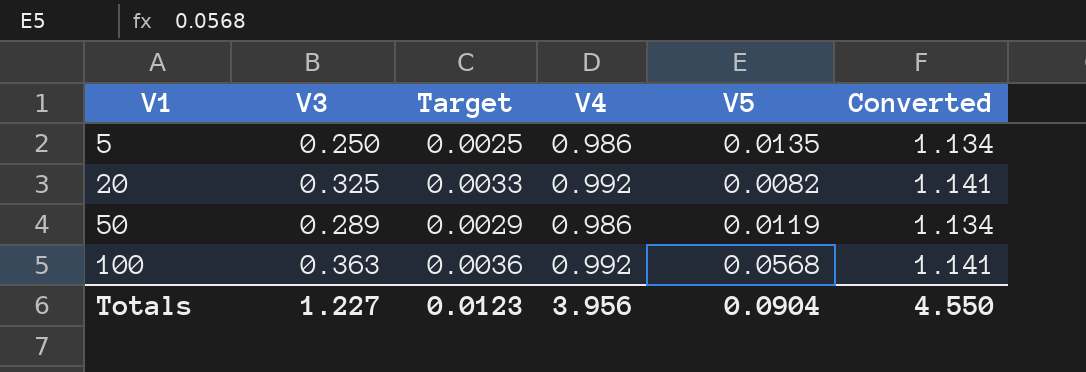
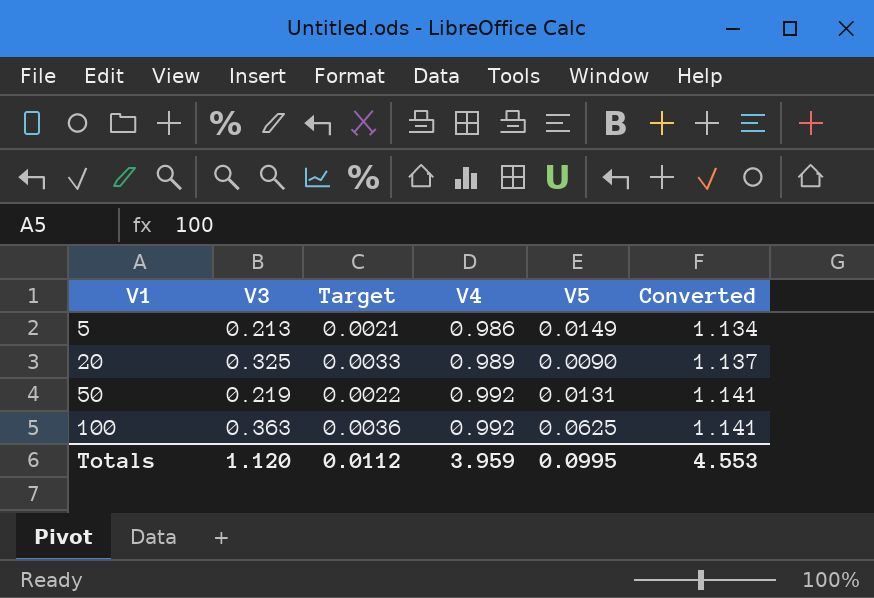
5 | V3: 0.250 -> 0.213
5 | Target: 0.0025 -> 0.0021
5 | V5: 0.0135 -> 0.0149
20 | V4: 0.992 -> 0.989
20 | V5: 0.0082 -> 0.0090
20 | Converted: 1.141 -> 1.137
50 | V3: 0.289 -> 0.219
50 | Target: 0.0029 -> 0.0022
50 | V4: 0.986 -> 0.992
50 | V5: 0.0119 -> 0.0131
50 | Converted: 1.134 -> 1.141
100 | V5: 0.0568 -> 0.0625
Totals | V3: 1.227 -> 1.120
Totals | Target: 0.0123 -> 0.0112
Totals | V4: 3.956 -> 3.959
Totals | V5: 0.0904 -> 0.0995
Totals | Converted: 4.550 -> 4.553

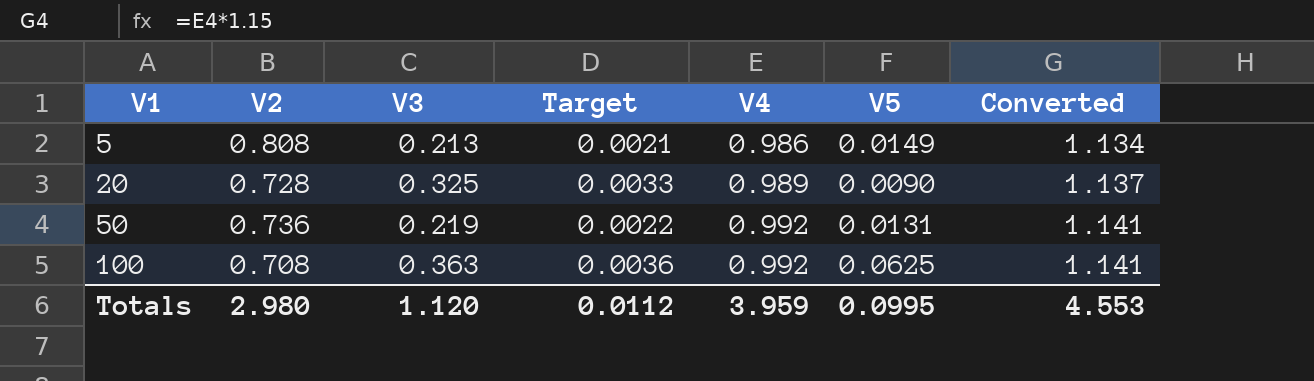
column V2 | position: none -> 2

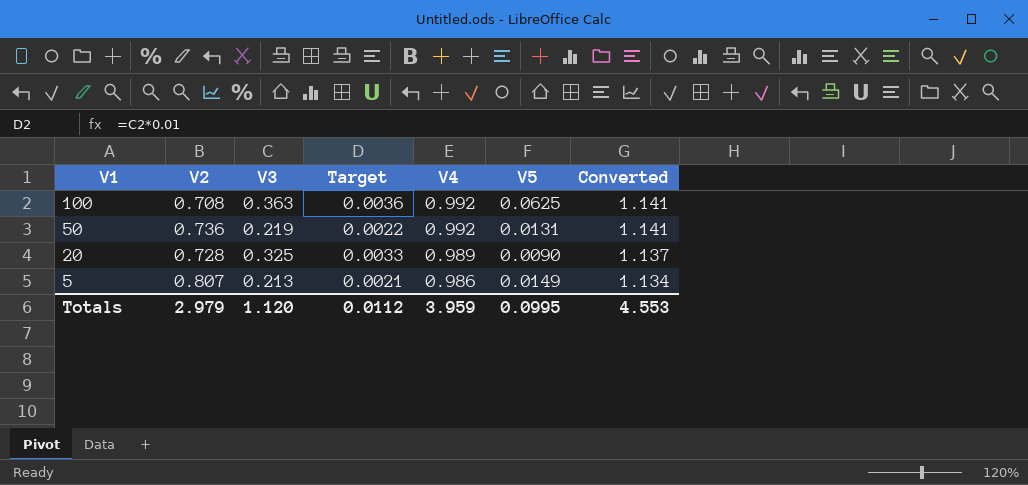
row order: V1 ascending -> V1 descending
5 | V2: 0.808 -> 0.807
Totals | V2: 2.980 -> 2.979

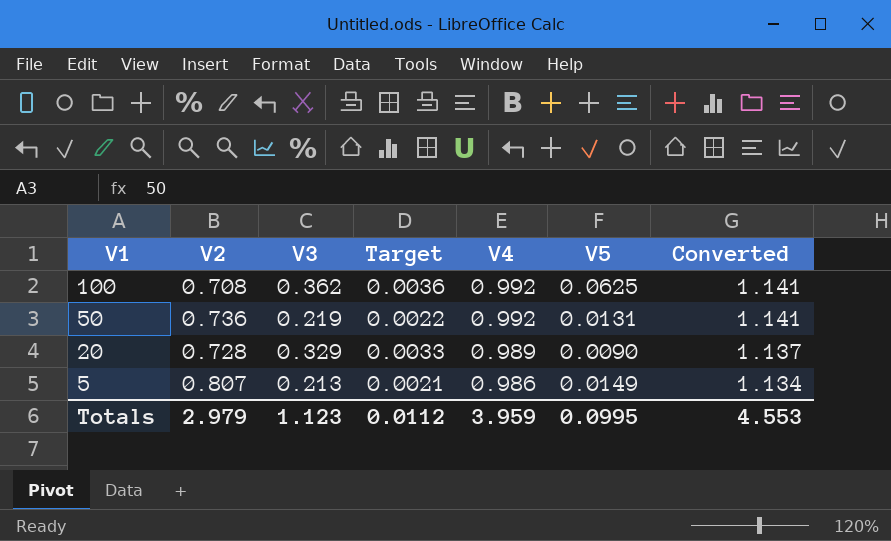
100 | V3: 0.363 -> 0.362
20 | V3: 0.325 -> 0.329
Totals | V3: 1.120 -> 1.123

